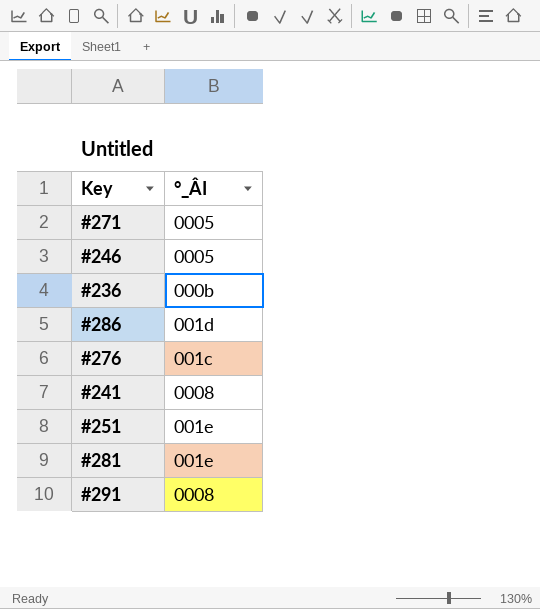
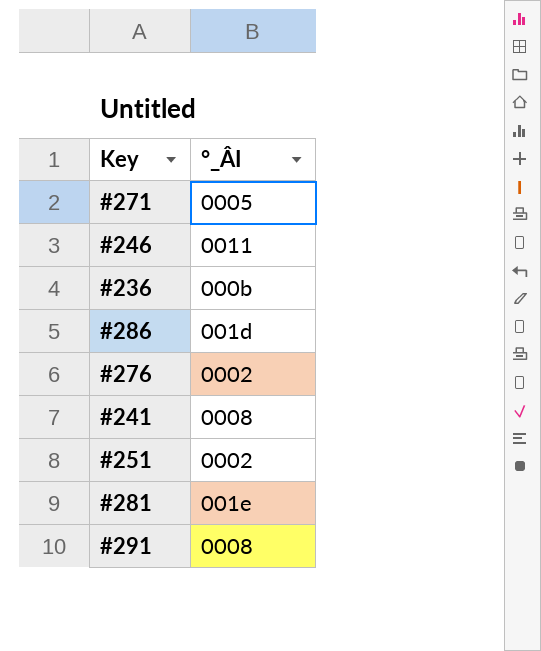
#246 | °_ÂI: 0005 -> 0011
#276 | °_ÂI: 001c -> 0002
#251 | °_ÂI: 001e -> 0002

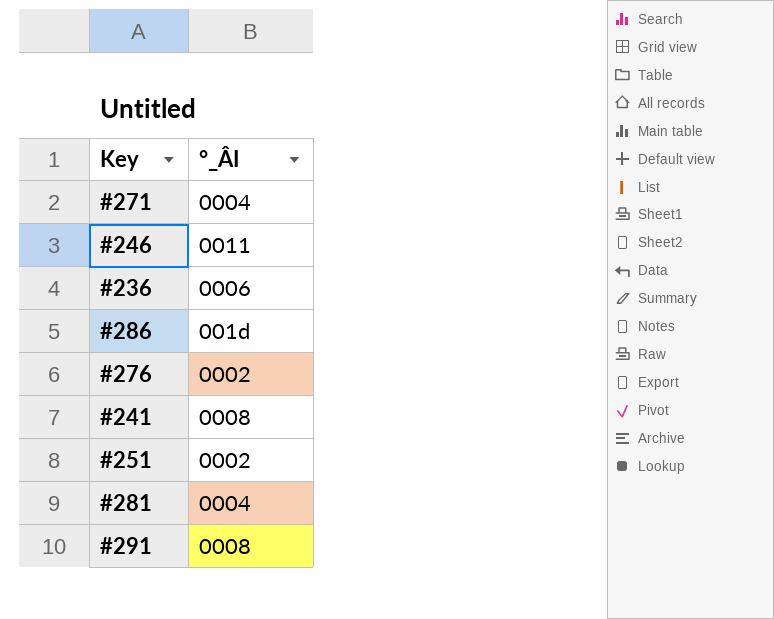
#271 | °_ÂI: 0005 -> 0004
#236 | °_ÂI: 000b -> 0006
#281 | °_ÂI: 001e -> 0004

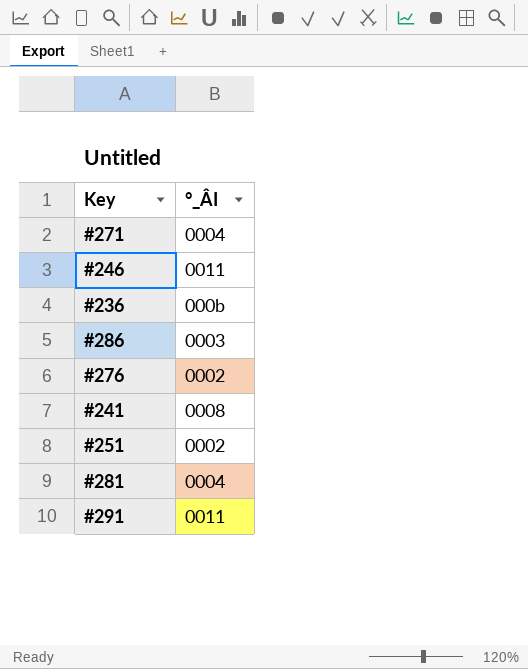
#236 | °_ÂI: 0006 -> 000b
#286 | °_ÂI: 001d -> 0003
#291 | °_ÂI: 0008 -> 0011

